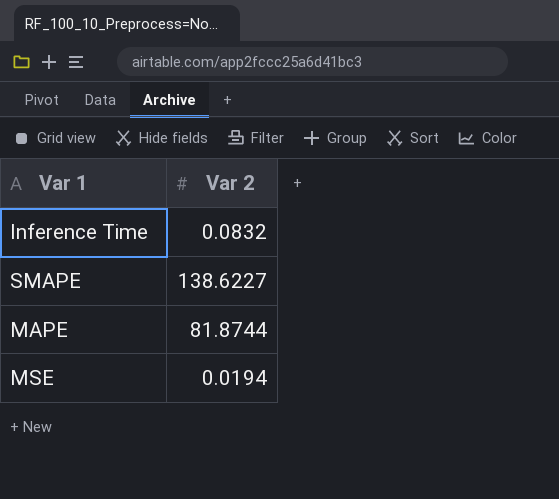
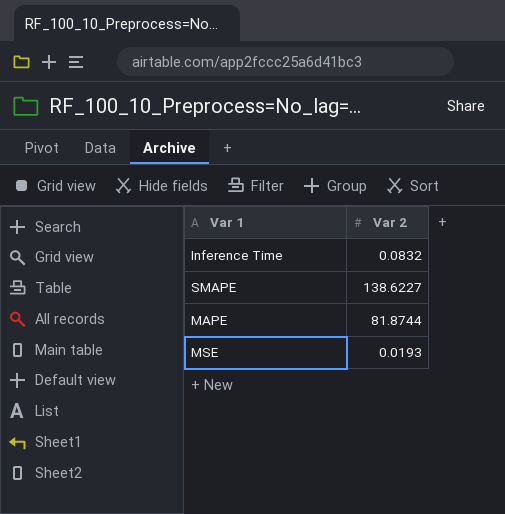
MSE | Var 2: 0.0194 -> 0.0193

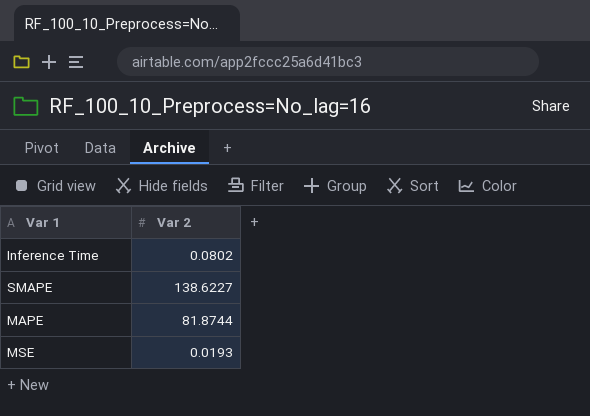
Inference Time | Var 2: 0.0832 -> 0.0802

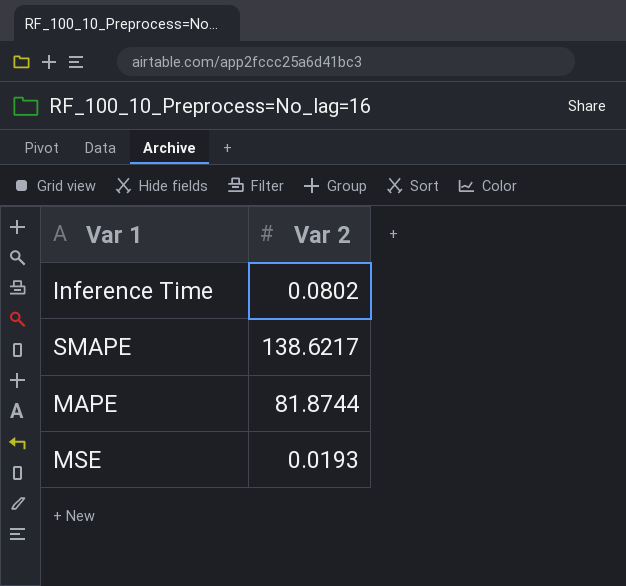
SMAPE | Var 2: 138.6227 -> 138.6217

